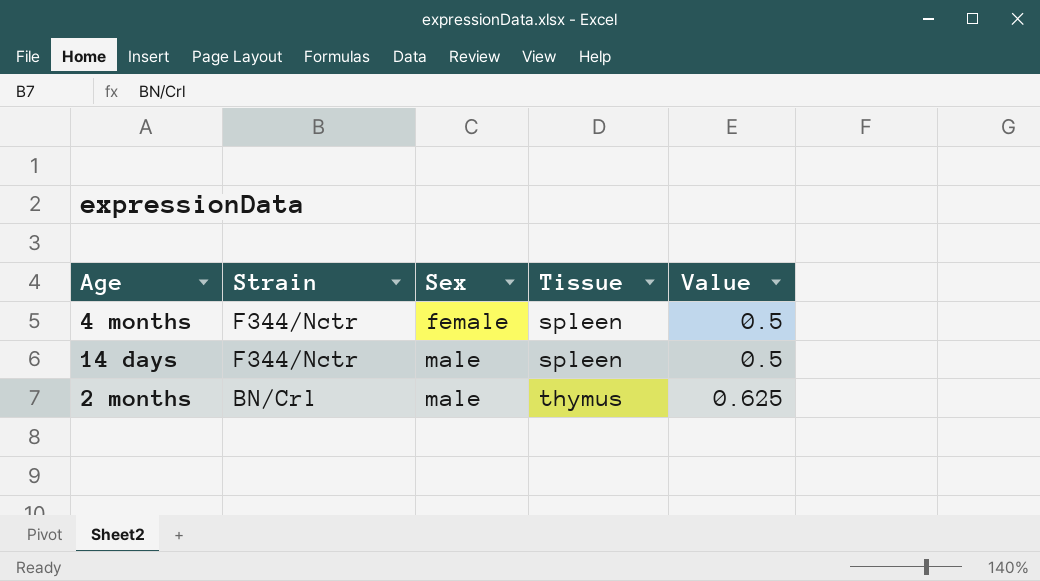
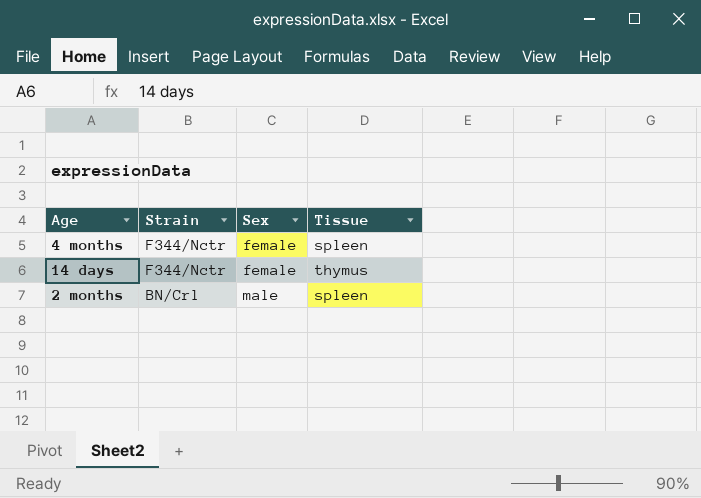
column Value | position: 5 -> none
14 days | Sex: male -> female
14 days | Tissue: spleen -> thymus
2 months | Tissue: thymus -> spleen

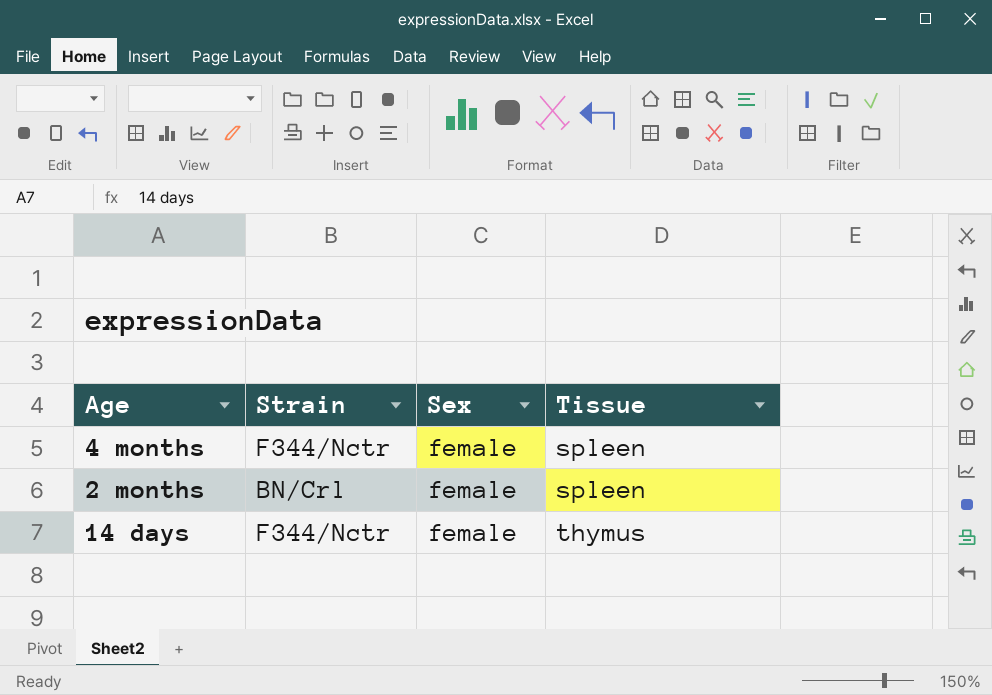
row order: Strain descending -> Tissue ascending
2 months | Sex: male -> female

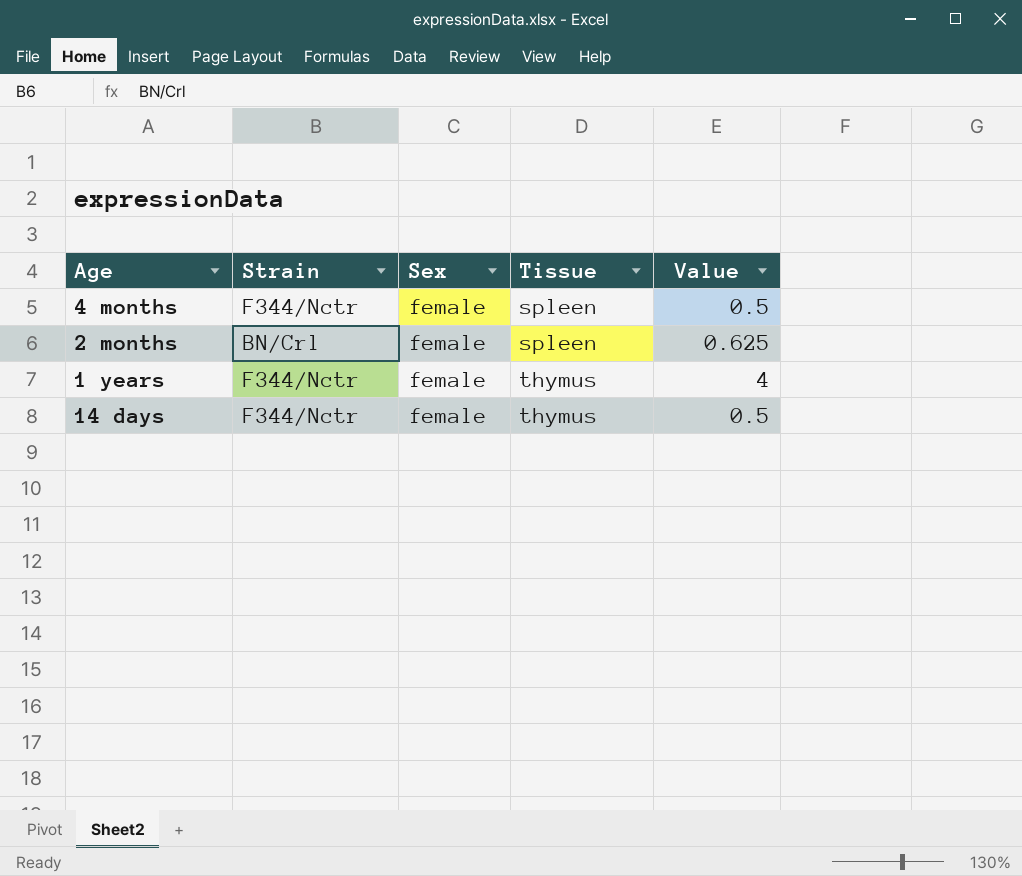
column Value | position: none -> 5
row 1 years: none -> F344/Nctr | female | thymus | 4

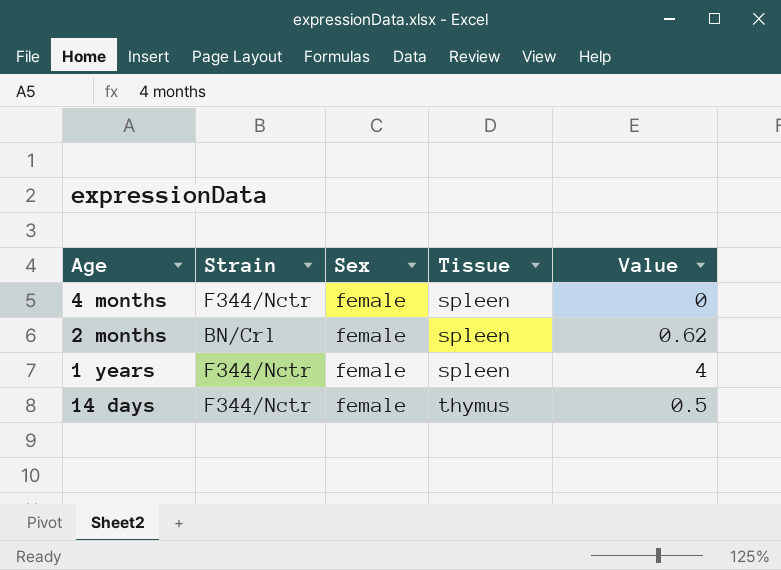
4 months | Value: 0.5 -> 0
2 months | Value: 0.625 -> 0.62
1 years | Tissue: thymus -> spleen

